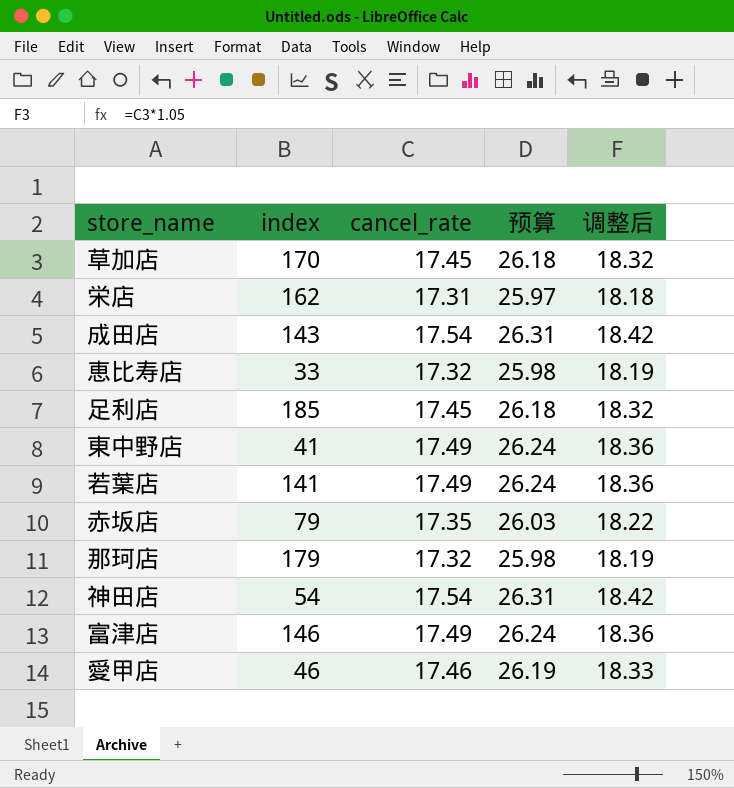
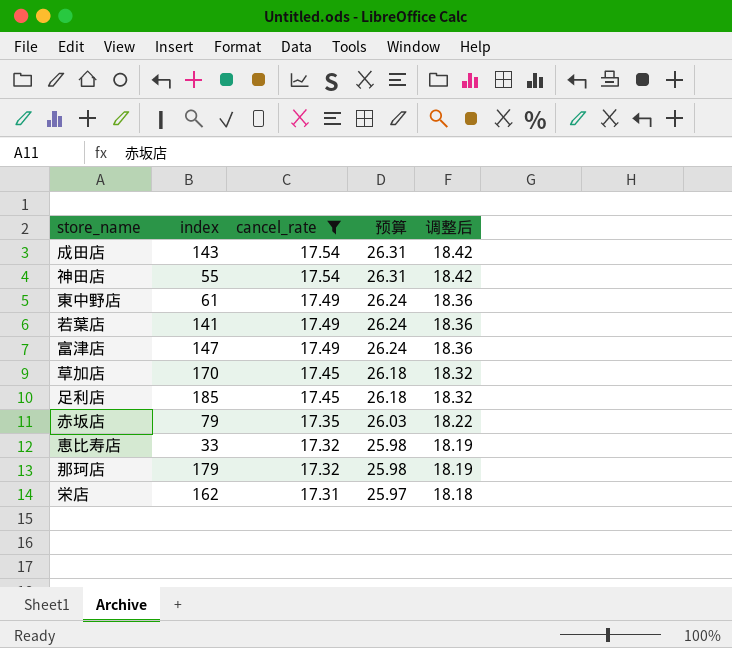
filter: none -> cancel_rate != 17.46
row order: none -> cancel_rate descending
神田店 | index: 54 -> 55
東中野店 | index: 41 -> 61
富津店 | index: 146 -> 147

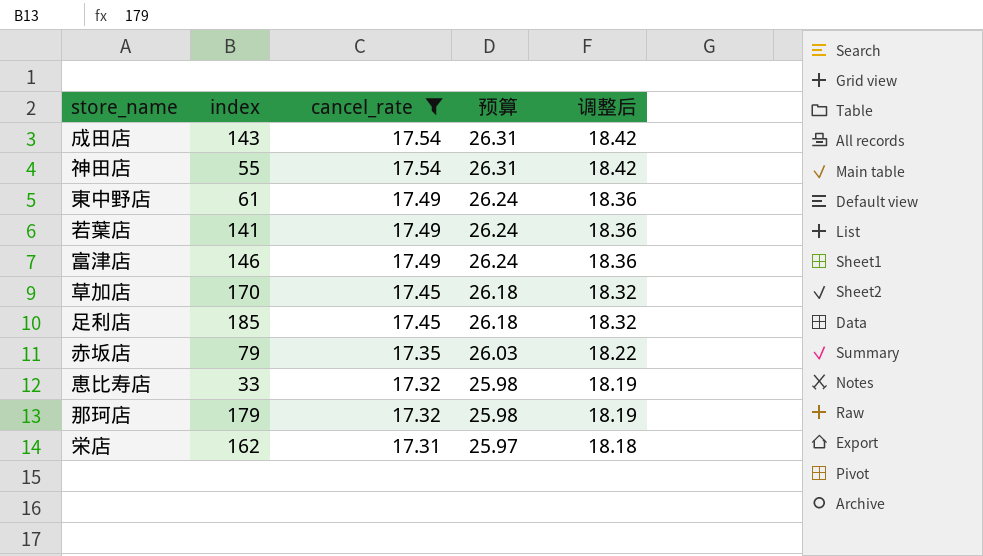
富津店 | index: 147 -> 146

